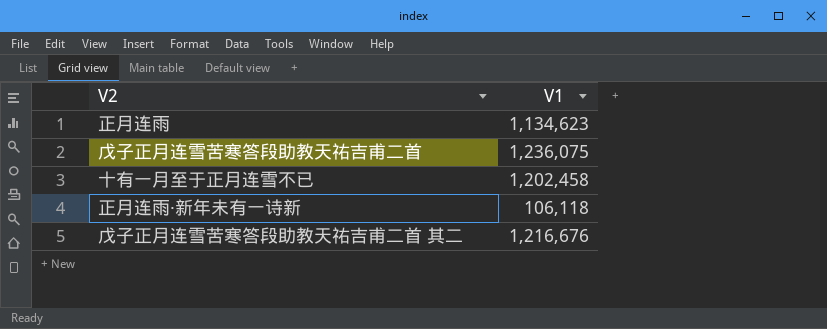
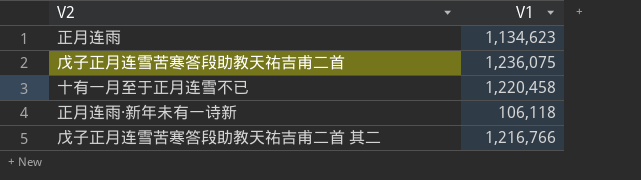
十有一月至于正月连雪不已 | V1: 1,202,458 -> 1,220,458
戊子正月连雪苦寒答段助教天祐吉甫二首 其二 | V1: 1,216,676 -> 1,216,766

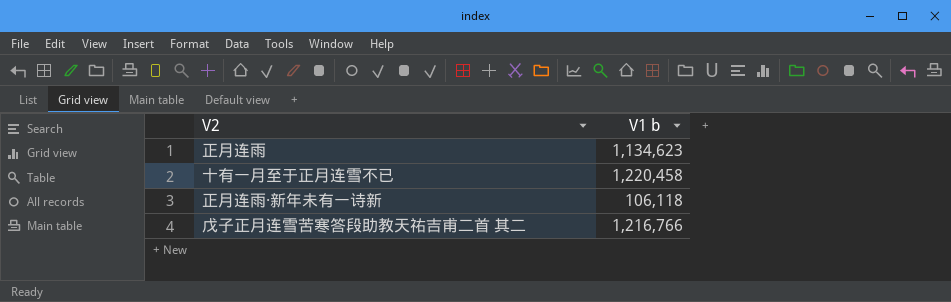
column name: V1 -> V1 b
row 戊子正月连雪苦寒答段助教天祐吉甫二首: 1,236,075 -> none

